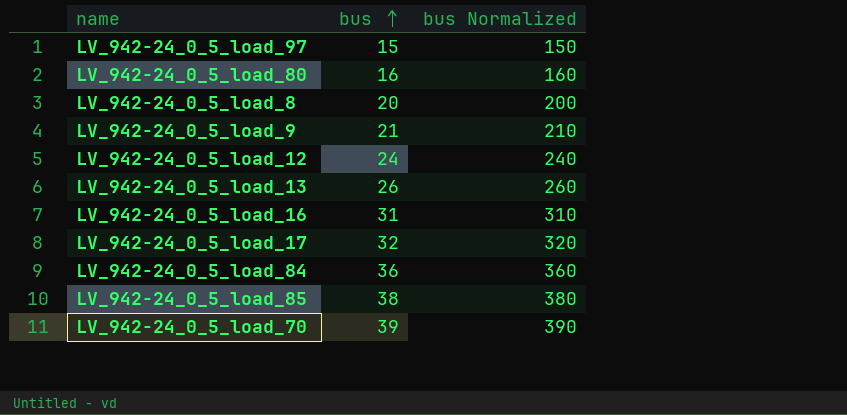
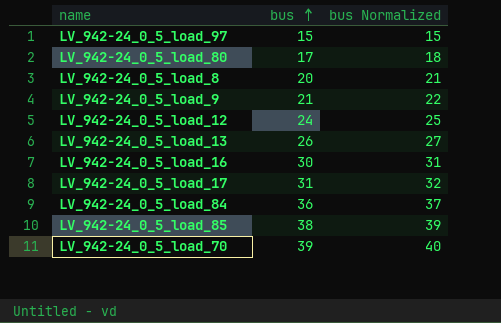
column bus Normalized | formula: [bus] * 10 -> [bus] * 1.03
LV_942-24_0_5_load_80 | bus: 16 -> 17
LV_942-24_0_5_load_16 | bus: 31 -> 30
LV_942-24_0_5_load_17 | bus: 32 -> 31

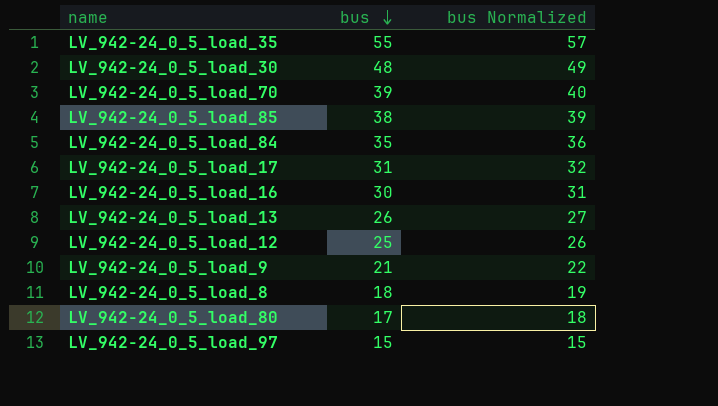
row order: bus ascending -> bus descending
row LV_942-24_0_5_load_35: none -> 55 | 57
row LV_942-24_0_5_load_30: none -> 48 | 49
LV_942-24_0_5_load_84 | bus: 36 -> 35
LV_942-24_0_5_load_84 | bus Normalized: 37 -> 36
LV_942-24_0_5_load_12 | bus: 24 -> 25
LV_942-24_0_5_load_12 | bus Normalized: 25 -> 26
LV_942-24_0_5_load_8 | bus: 20 -> 18
LV_942-24_0_5_load_8 | bus Normalized: 21 -> 19

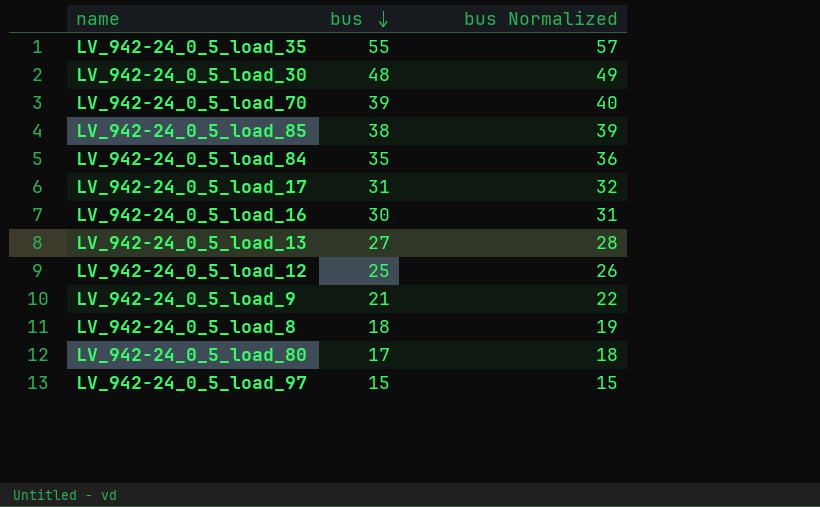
LV_942-24_0_5_load_13 | bus: 26 -> 27
LV_942-24_0_5_load_13 | bus Normalized: 27 -> 28

